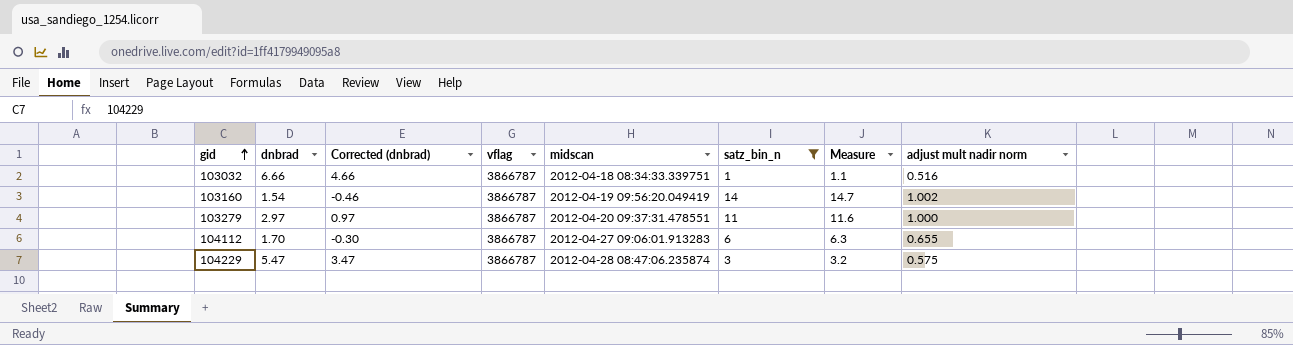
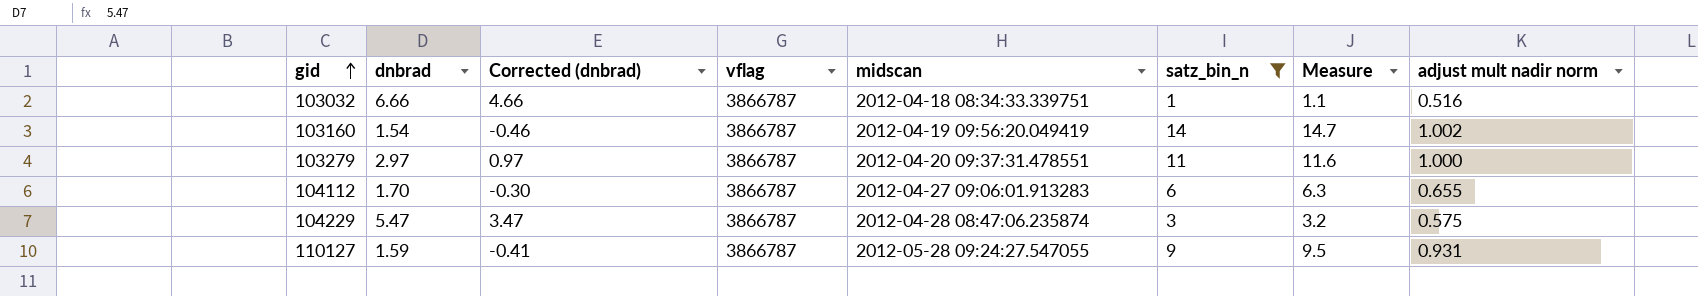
row 110127: none -> 1.59 | -0.41 | 3866787 | 2012-05-28 09:24:27.547055 | 9 | 9.5 | 0.931

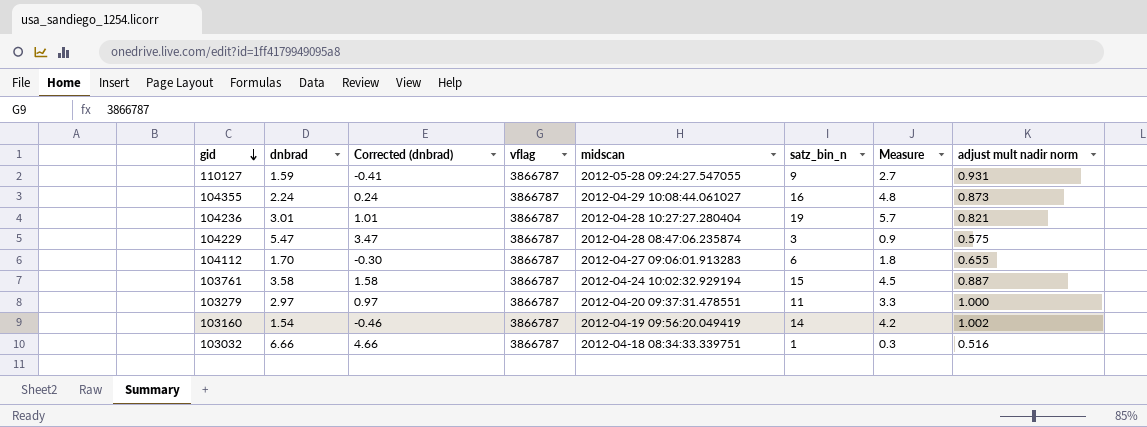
filter: satz_bin_n <= 14 -> none
row order: gid ascending -> gid descending
column Measure | formula: [satz_bin_n] * 1.05 -> [satz_bin_n] * 0.3

